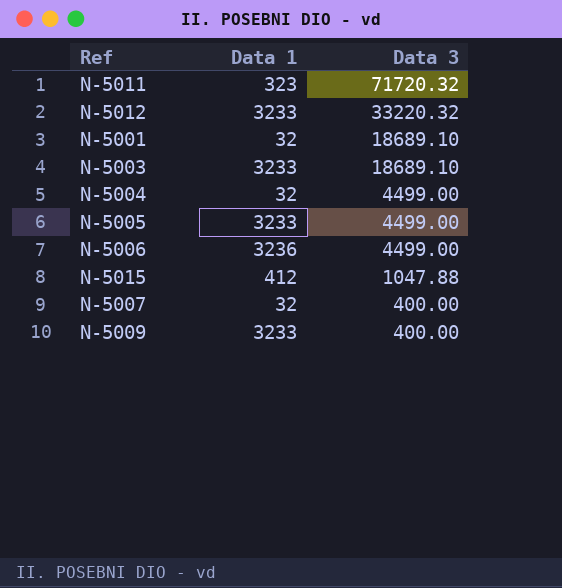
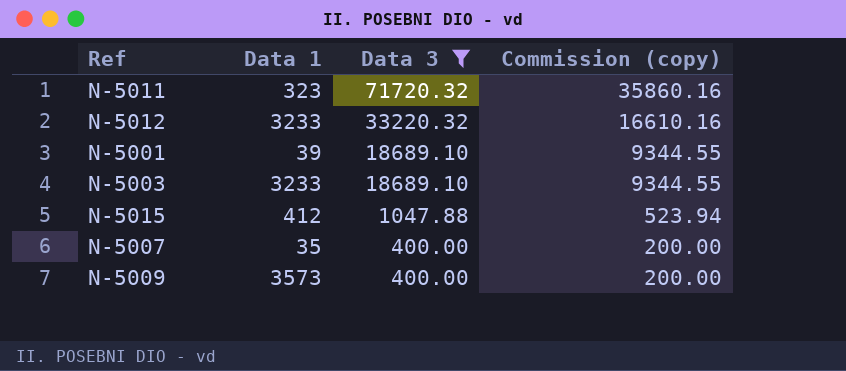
filter: none -> Data 3 != 4499.00
column Commission (copy) | formula: none -> [Data 3] * 0.5
N-5001 | Data 1: 32 -> 39
N-5007 | Data 1: 32 -> 35
N-5009 | Data 1: 3233 -> 3573

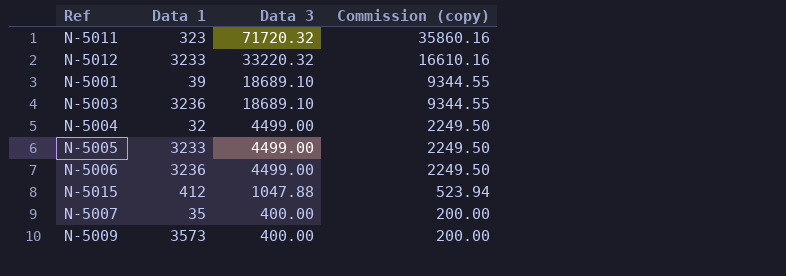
filter: Data 3 != 4499.00 -> none
N-5003 | Data 1: 3233 -> 3236

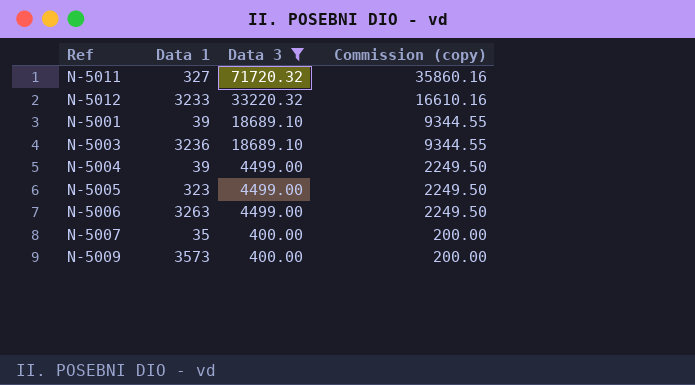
filter: none -> Data 3 != 1047.88
N-5011 | Data 1: 323 -> 327
N-5004 | Data 1: 32 -> 39
N-5005 | Data 1: 3233 -> 323
N-5006 | Data 1: 3236 -> 3263

